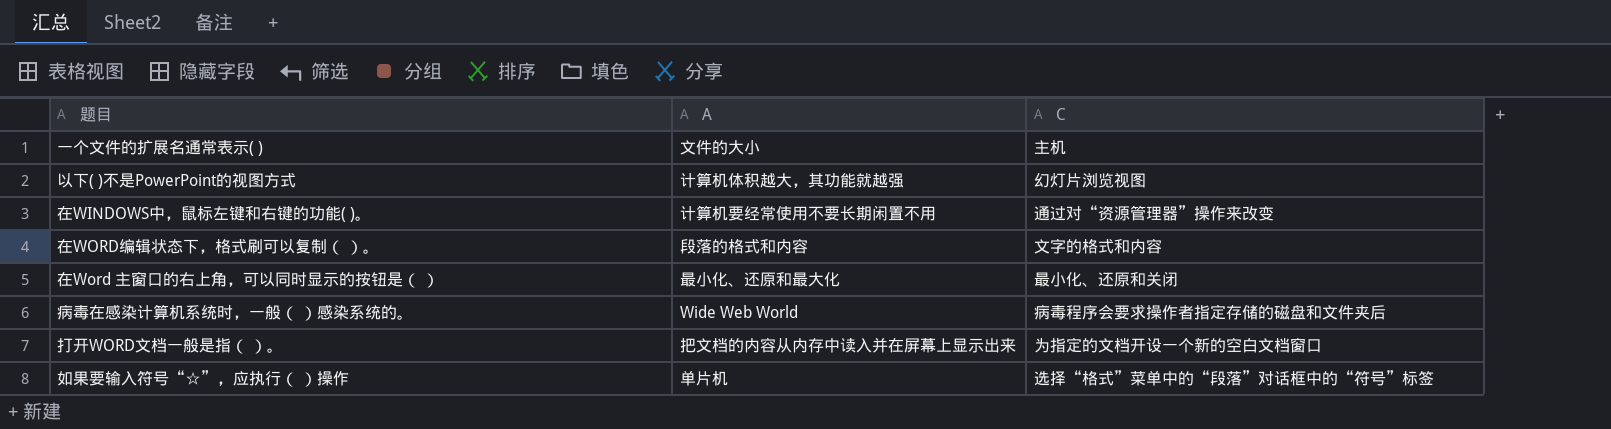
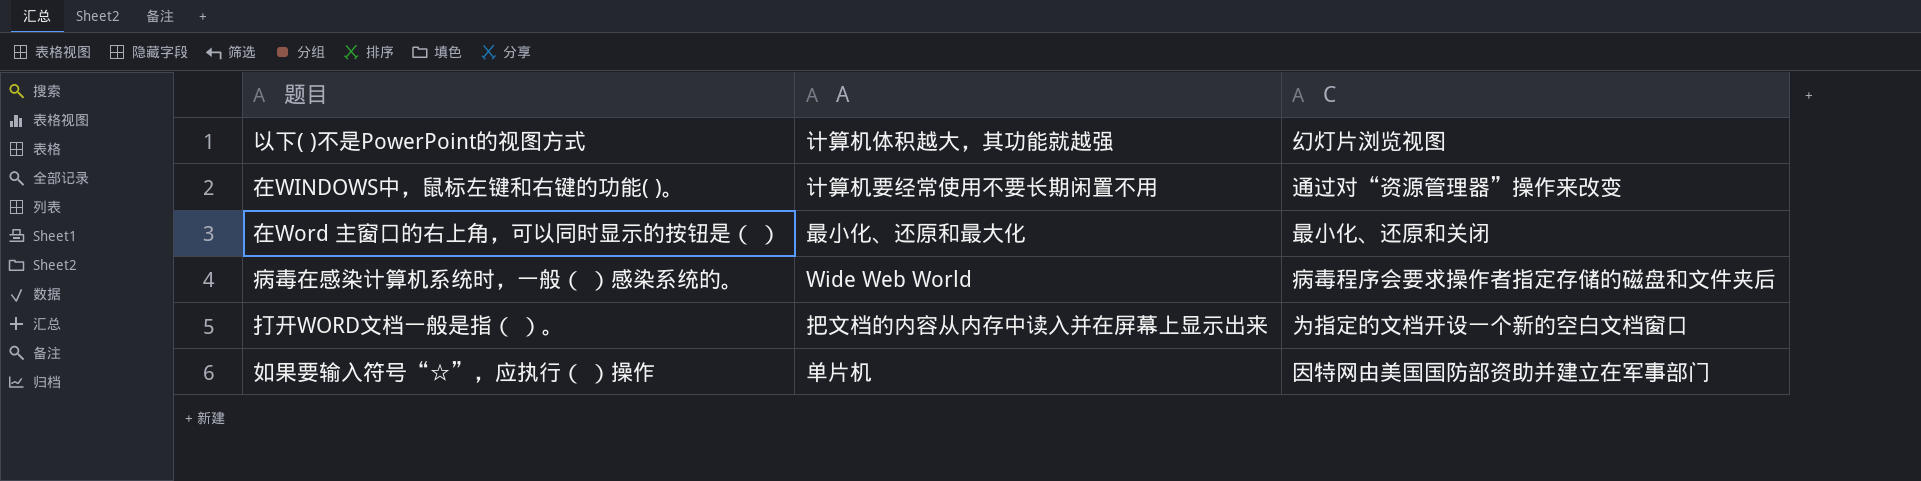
row 一个文件的扩展名通常表示( ): 文件的大小 | 主机 -> none
row 在WORD编辑状态下，格式刷可以复制（ ）。: 段落的格式和内容 | 文字的格式和内容 -> none
如果要输入符号“☆”，应执行（ ）操作 | C: 选择“格式”菜单中的“段落”对话框中的“符号”标签 -> 因特网由美国国防部资助并建立在军事部门

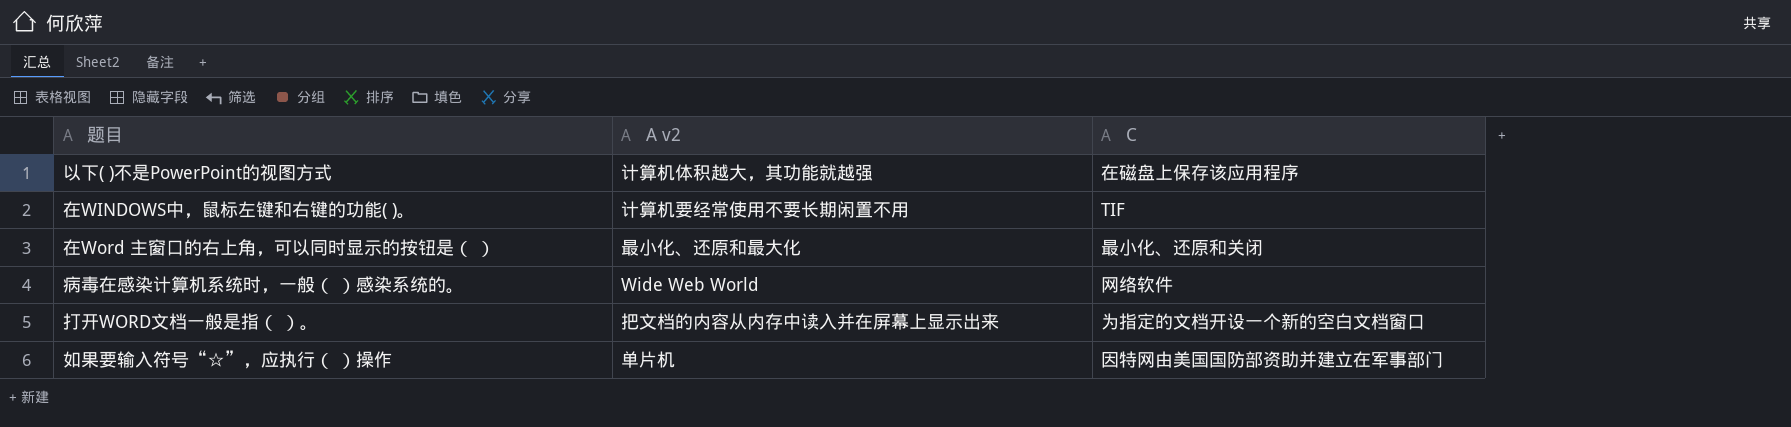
column name: A -> A v2
以下( )不是PowerPoint的视图方式 | C: 幻灯片浏览视图 -> 在磁盘上保存该应用程序
在WINDOWS中，鼠标左键和右键的功能( )。 | C: 通过对“资源管理器”操作来改变 -> TIF
病毒在感染计算机系统时，一般（ ）感染系统的。 | C: 病毒程序会要求操作者指定存储的磁盘和文件夹后 -> 网络软件

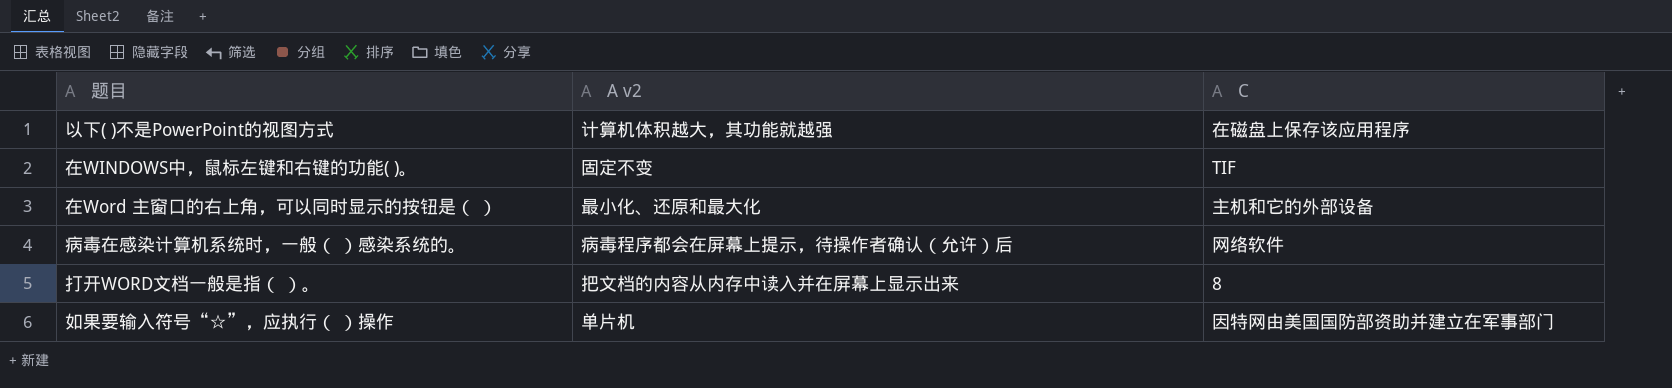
在WINDOWS中，鼠标左键和右键的功能( )。 | A v2: 计算机要经常使用不要长期闲置不用 -> 固定不变
在Word 主窗口的右上角，可以同时显示的按钮是（ ） | C: 最小化、还原和关闭 -> 主机和它的外部设备
病毒在感染计算机系统时，一般（ ）感染系统的。 | A v2: Wide Web World -> 病毒程序都会在屏幕上提示，待操作者确认（允许）后
打开WORD文档一般是指（ ）。 | C: 为指定的文档开设一个新的空白文档窗口 -> 8

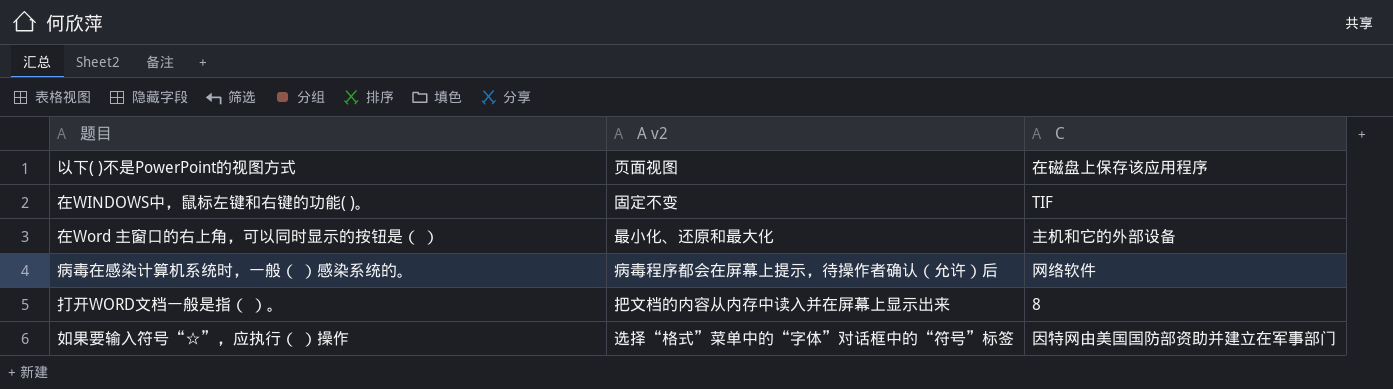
以下( )不是PowerPoint的视图方式 | A v2: 计算机体积越大，其功能就越强 -> 页面视图
如果要输入符号“☆”，应执行（ ）操作 | A v2: 单片机 -> 选择“格式”菜单中的“字体”对话框中的“符号”标签

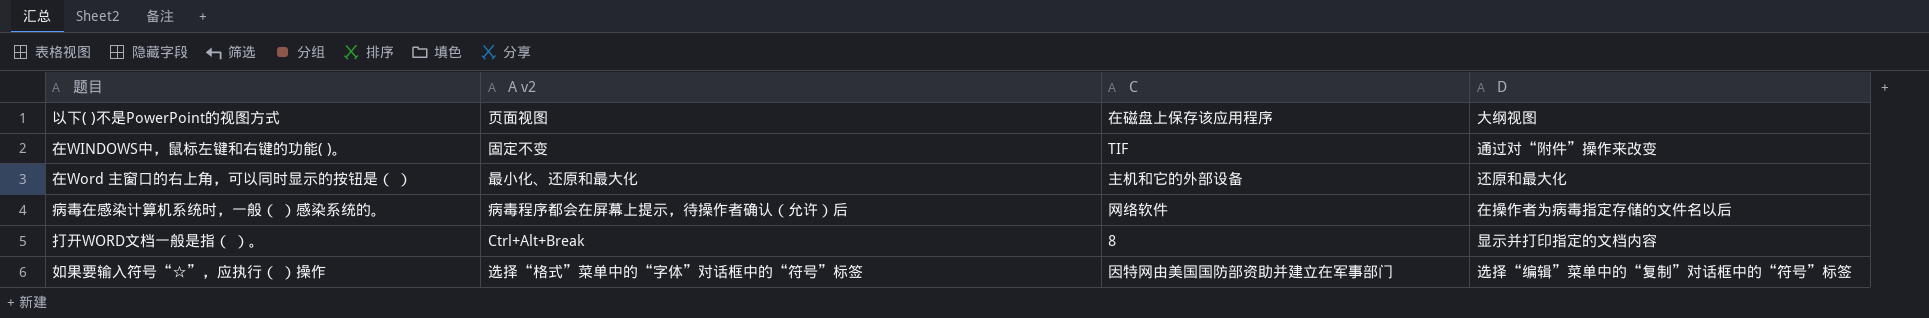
column D | position: none -> 4
打开WORD文档一般是指（ ）。 | A v2: 把文档的内容从内存中读入并在屏幕上显示出来 -> Ctrl+Alt+Break

